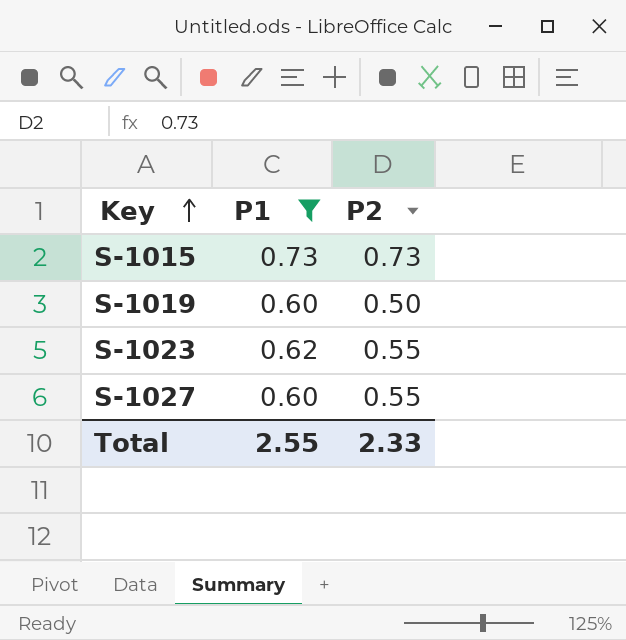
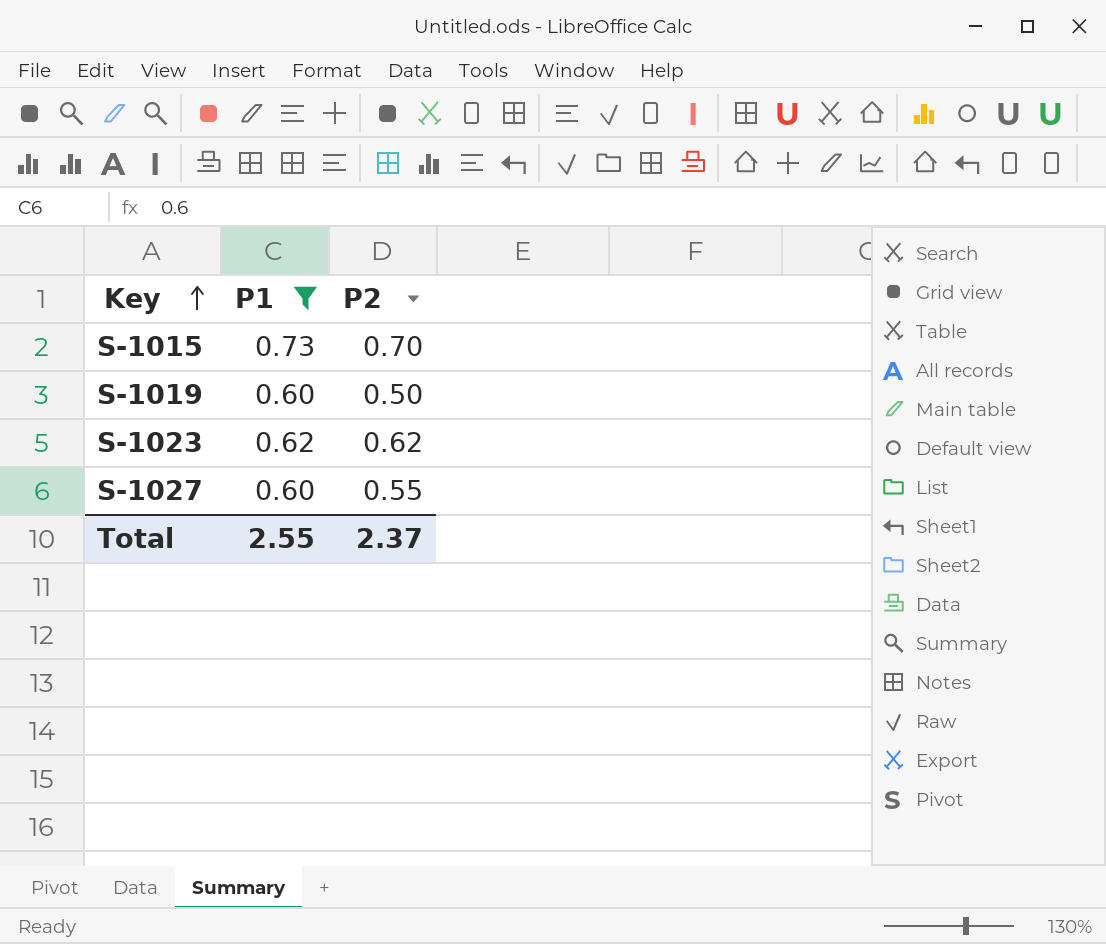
S-1015 | P2: 0.73 -> 0.70
S-1023 | P2: 0.55 -> 0.62
Total | P2: 2.33 -> 2.37

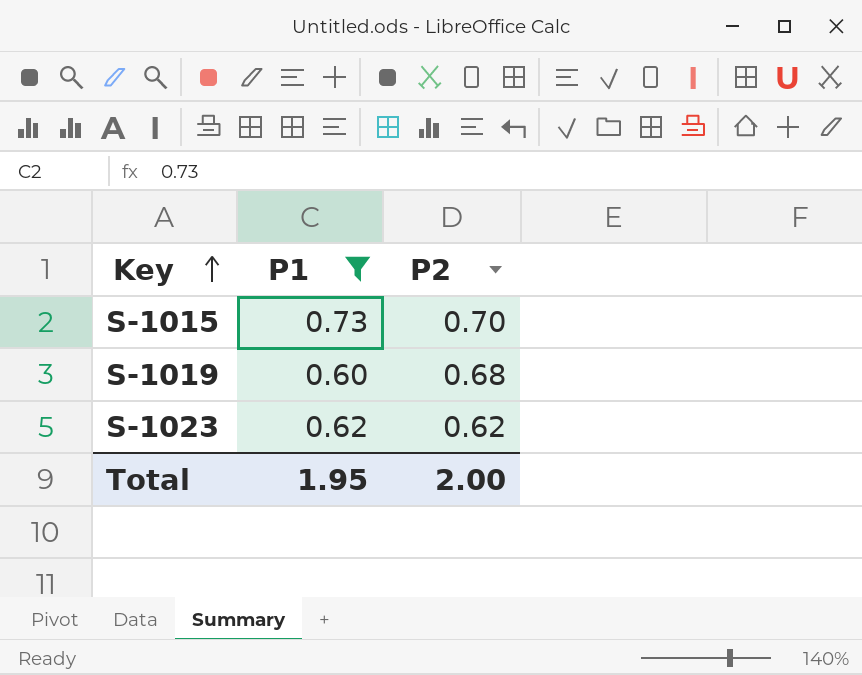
row S-1027: 0.60 | 0.55 -> none
S-1019 | P2: 0.50 -> 0.68
Total | P1: 2.55 -> 1.95
Total | P2: 2.37 -> 2.00

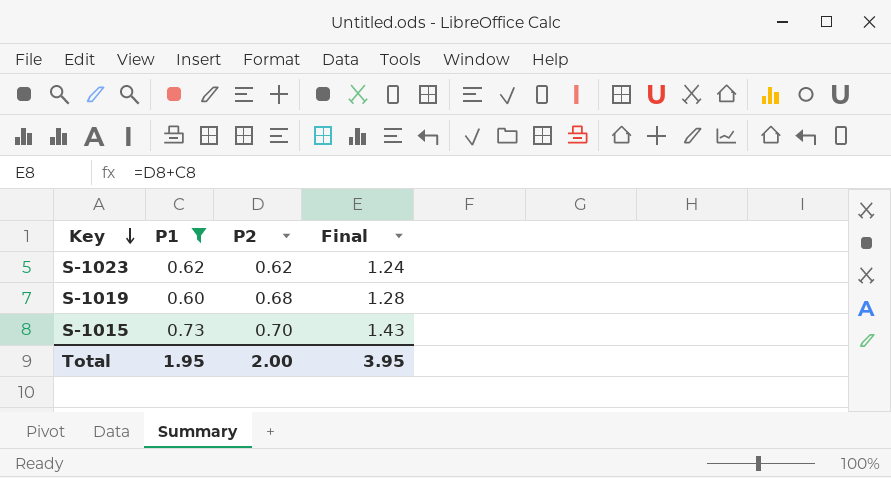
row order: Key ascending -> Key descending
column Final | formula: none -> [P1] + [P2]

